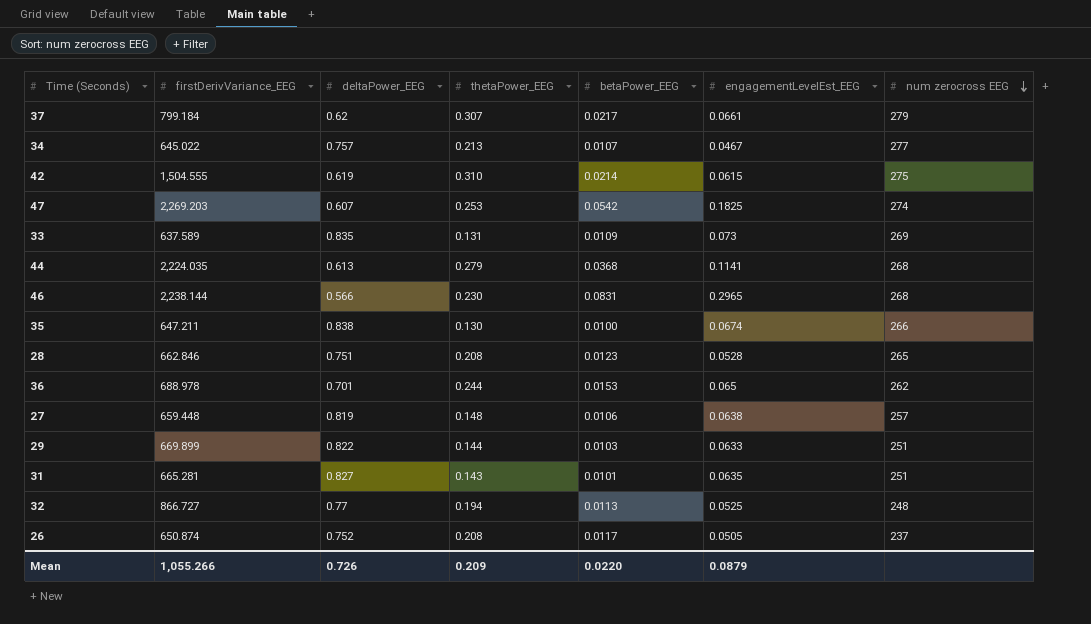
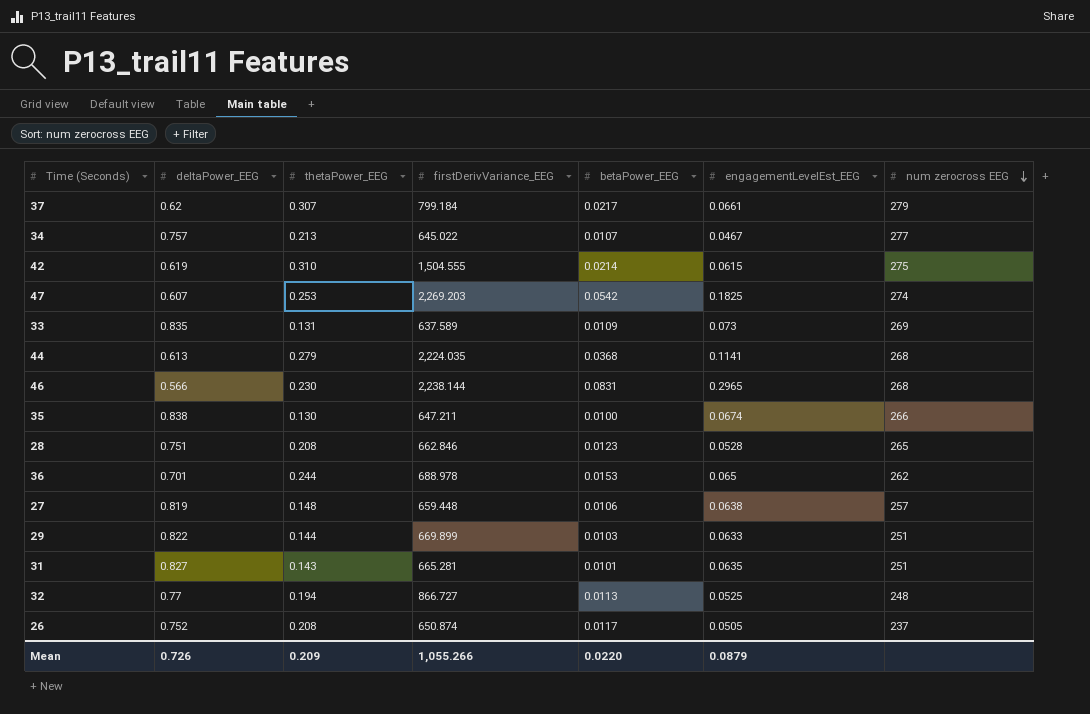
column firstDerivVariance_EEG | position: 2 -> 4

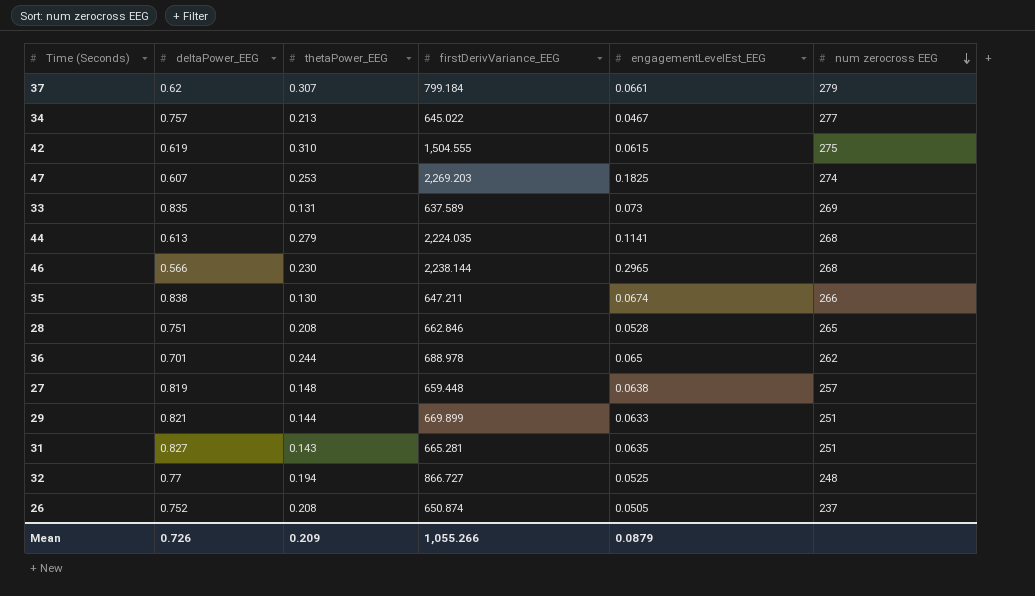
column betaPower_EEG | position: 5 -> none
29 | deltaPower_EEG: 0.822 -> 0.821

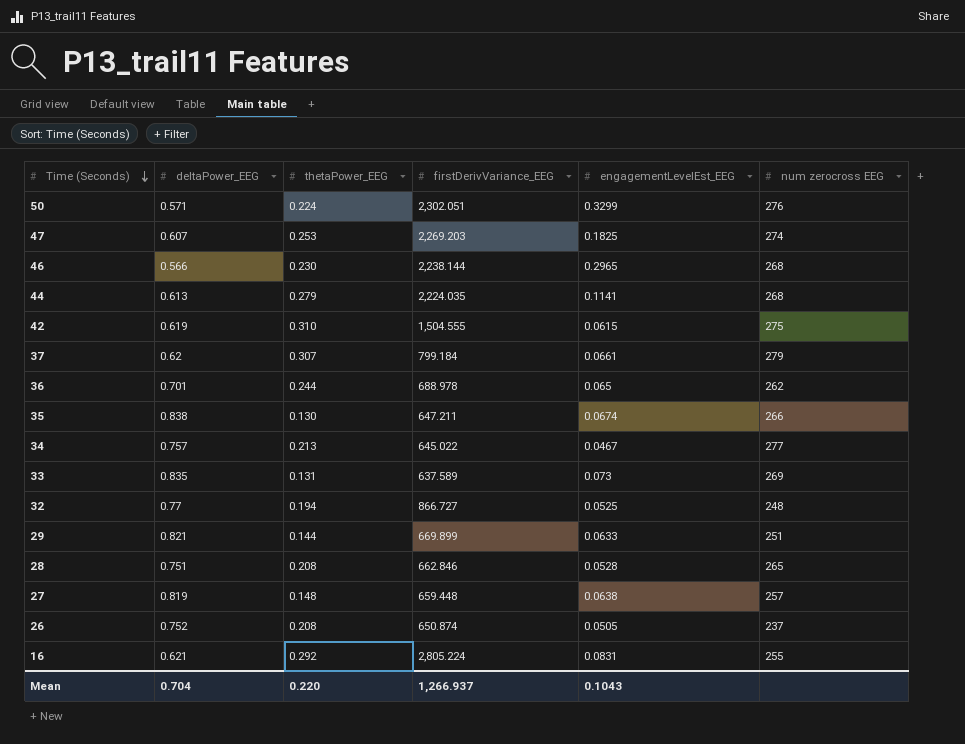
row order: num zerocross EEG descending -> Time (Seconds) descending
row 31: 0.827 | 0.143 | 665.281 | 0.0635 | 251 -> none
row 50: none -> 0.571 | 0.224 | 2,302.051 | 0.3299 | 276
row 16: none -> 0.621 | 0.292 | 2,805.224 | 0.0831 | 255
Mean | deltaPower_EEG: 0.726 -> 0.704
Mean | thetaPower_EEG: 0.209 -> 0.220
Mean | firstDerivVariance_EEG: 1,055.266 -> 1,266.937
Mean | engagementLevelEst_EEG: 0.0879 -> 0.1043

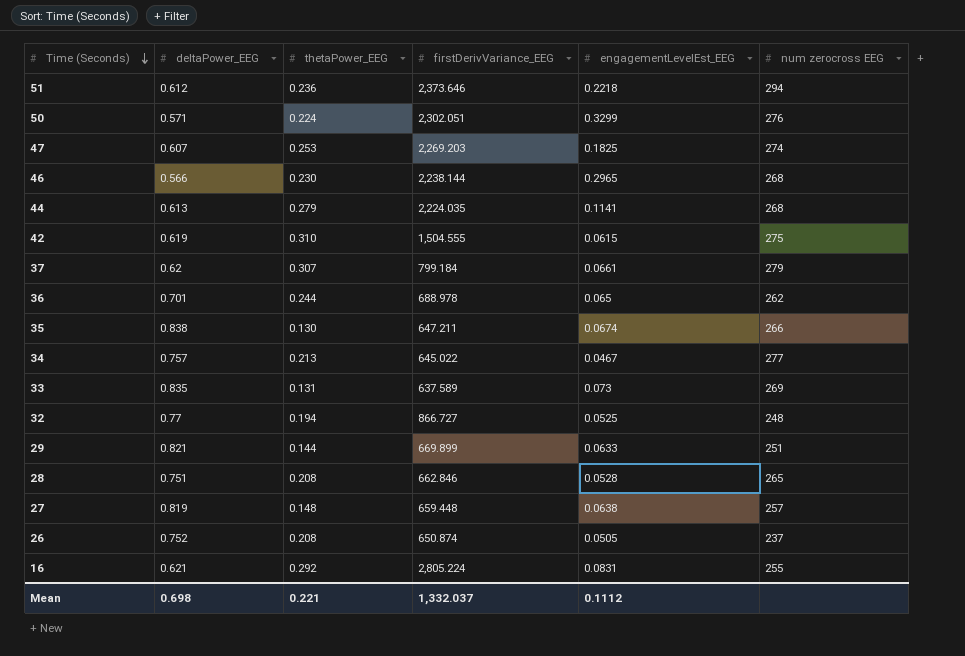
row 51: none -> 0.612 | 0.236 | 2,373.646 | 0.2218 | 294
Mean | deltaPower_EEG: 0.704 -> 0.698
Mean | thetaPower_EEG: 0.220 -> 0.221
Mean | firstDerivVariance_EEG: 1,266.937 -> 1,332.037
Mean | engagementLevelEst_EEG: 0.1043 -> 0.1112

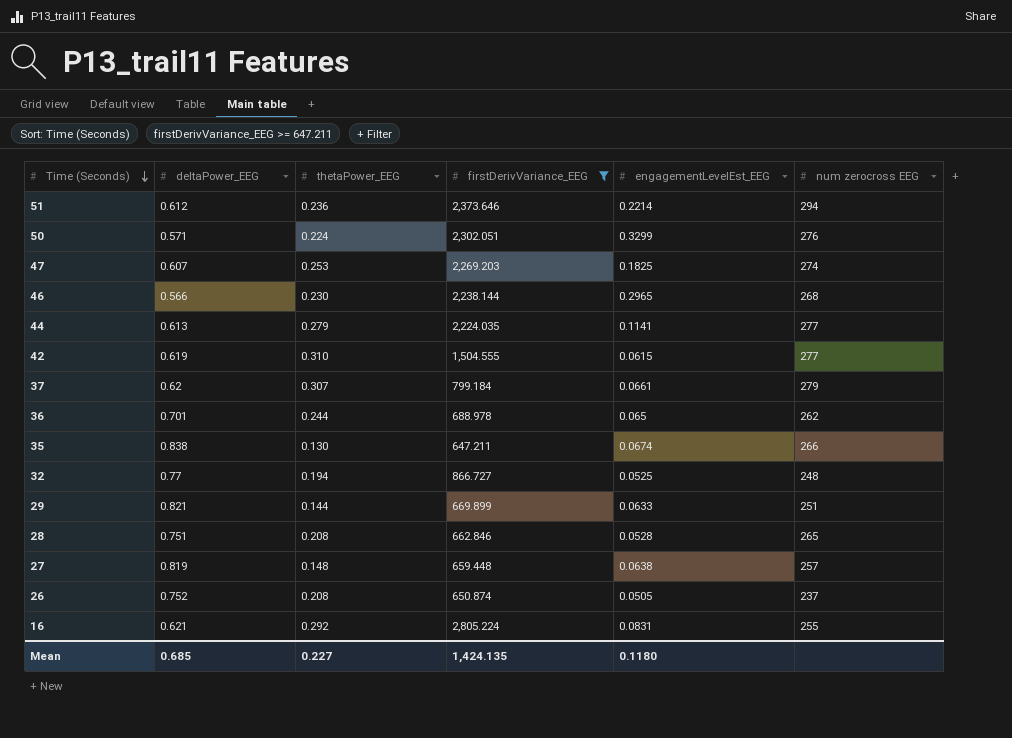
filter: none -> firstDerivVariance_EEG >= 647.211
51 | engagementLevelEst_EEG: 0.2218 -> 0.2214
44 | num zerocross EEG: 268 -> 277
42 | num zerocross EEG: 275 -> 277
Mean | deltaPower_EEG: 0.698 -> 0.685
Mean | thetaPower_EEG: 0.221 -> 0.227
Mean | firstDerivVariance_EEG: 1,332.037 -> 1,424.135
Mean | engagementLevelEst_EEG: 0.1112 -> 0.1180

